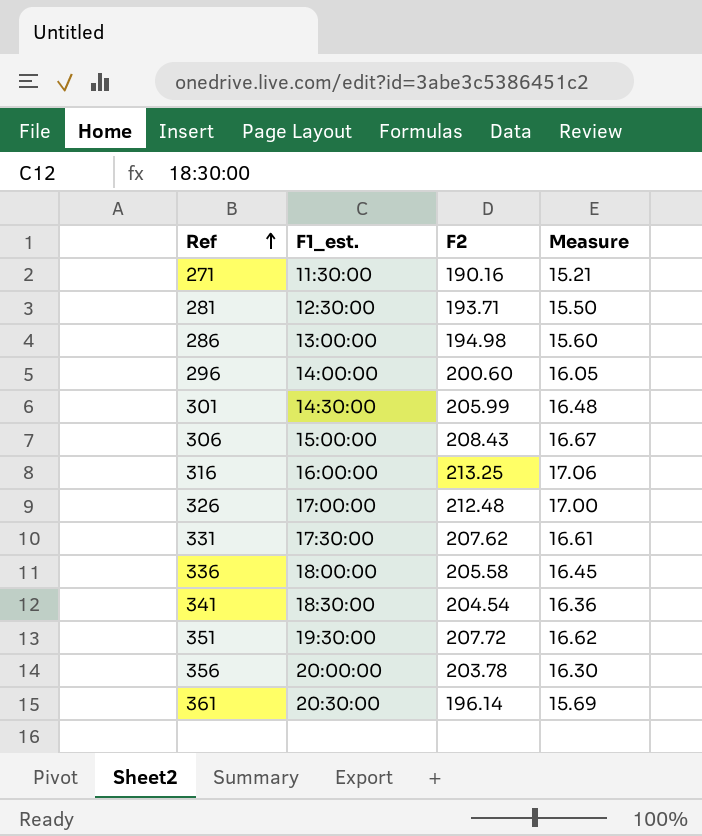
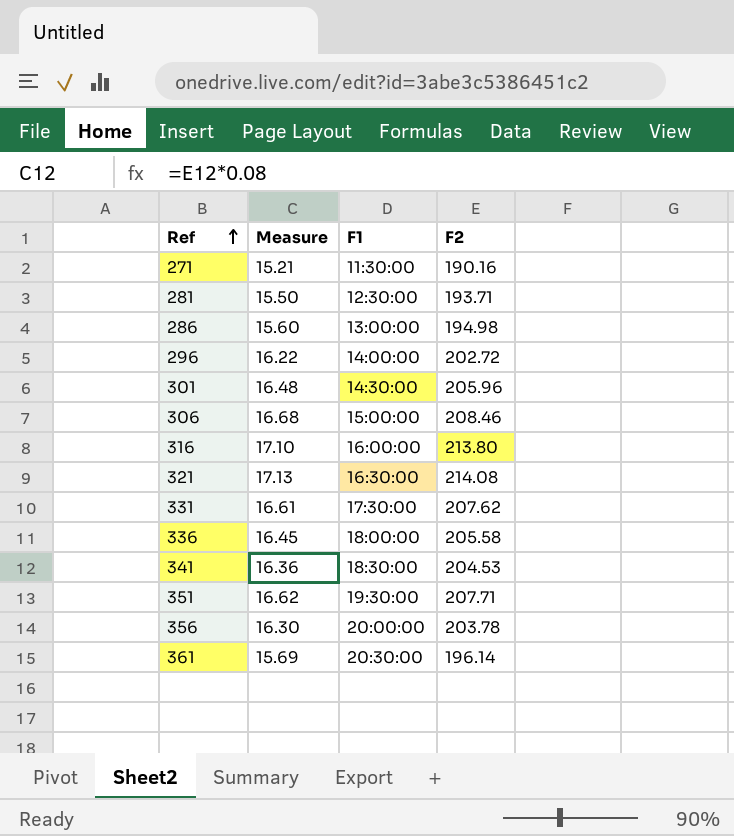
column Measure | position: 4 -> 2
column name: F1_est. -> F1
row 326: 17:00:00 | 212.48 | 17.00 -> none
296 | Measure: 16.05 -> 16.22
296 | F2: 200.60 -> 202.72
301 | F2: 205.99 -> 205.96
306 | Measure: 16.67 -> 16.68
306 | F2: 208.43 -> 208.46
316 | Measure: 17.06 -> 17.10
316 | F2: 213.25 -> 213.80
row 321: none -> 17.13 | 16:30:00 | 214.08
341 | F2: 204.54 -> 204.53
351 | F2: 207.72 -> 207.71

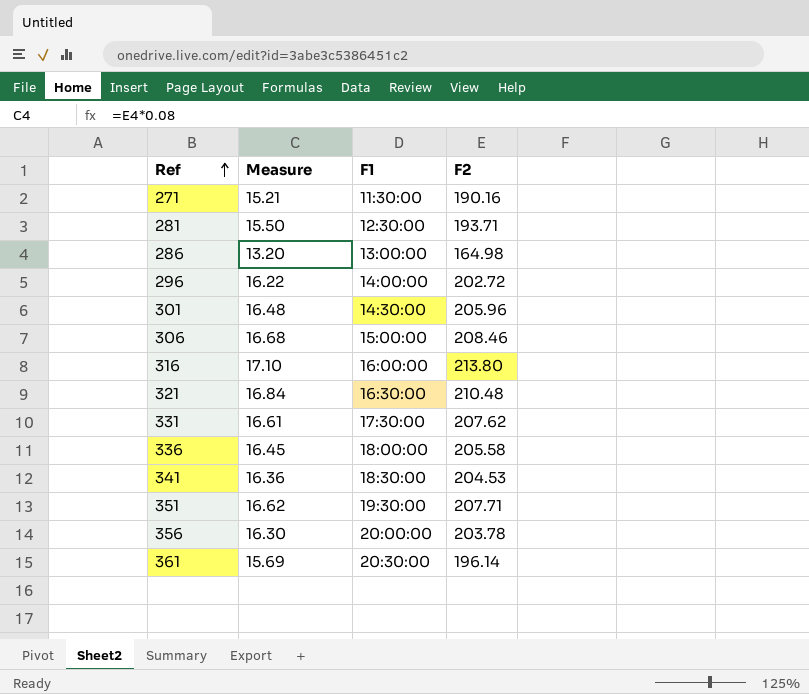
286 | Measure: 15.60 -> 13.20
286 | F2: 194.98 -> 164.98
321 | Measure: 17.13 -> 16.84
321 | F2: 214.08 -> 210.48

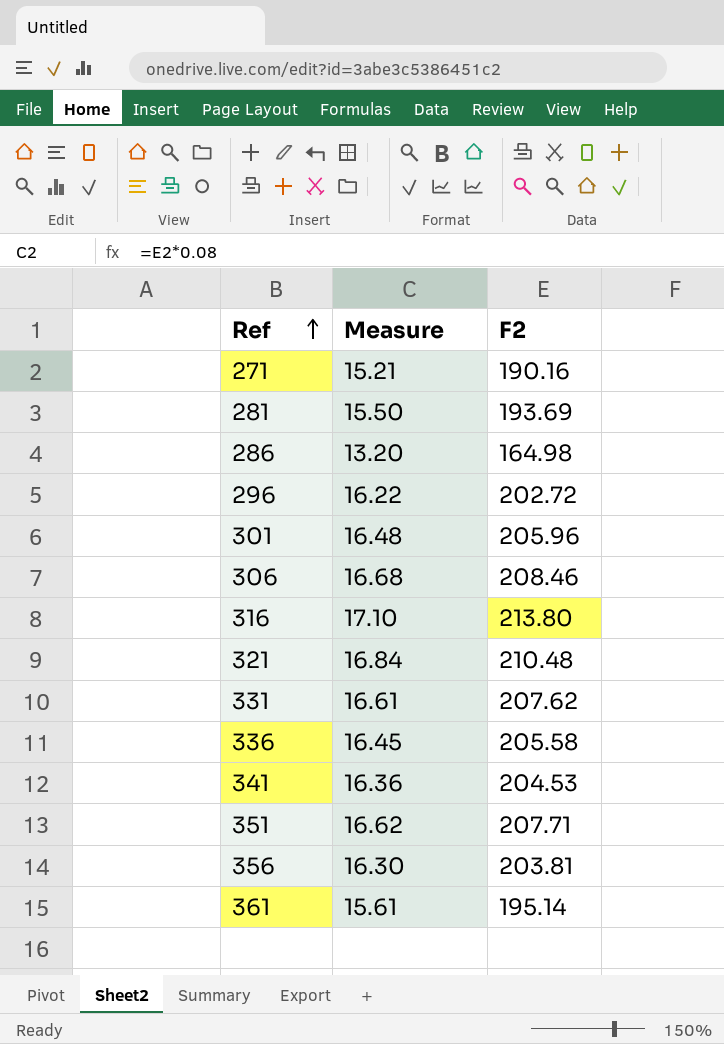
column F1 | position: 3 -> none
281 | F2: 193.71 -> 193.69
356 | F2: 203.78 -> 203.81
361 | Measure: 15.69 -> 15.61
361 | F2: 196.14 -> 195.14

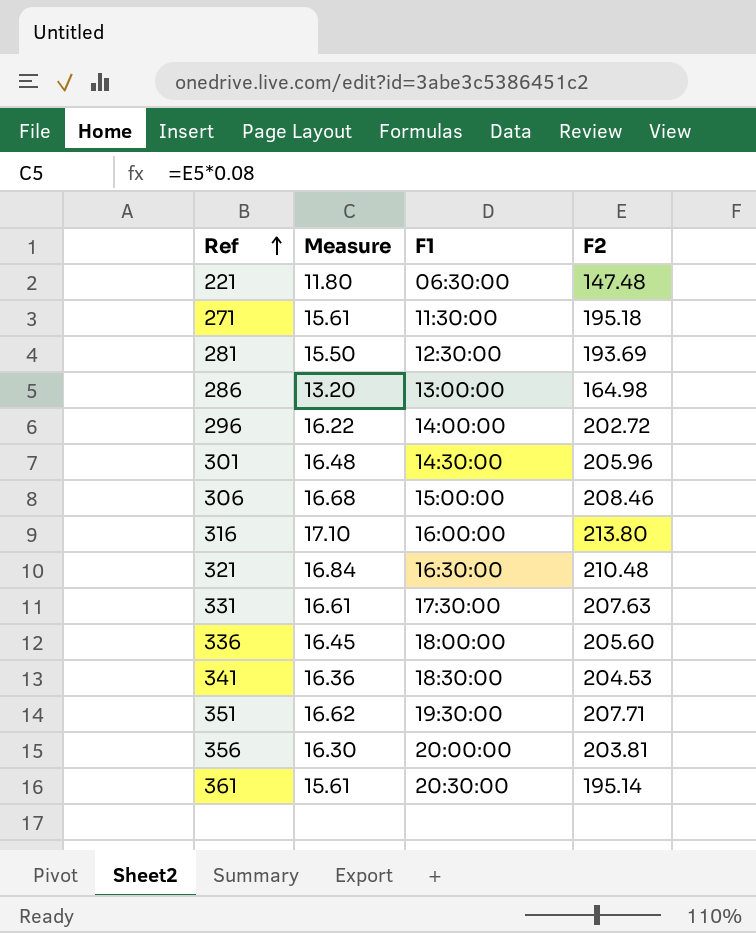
column F1 | position: none -> 3
row 221: none -> 11.80 | 06:30:00 | 147.48
271 | Measure: 15.21 -> 15.61
271 | F2: 190.16 -> 195.18
331 | F2: 207.62 -> 207.63
336 | F2: 205.58 -> 205.60

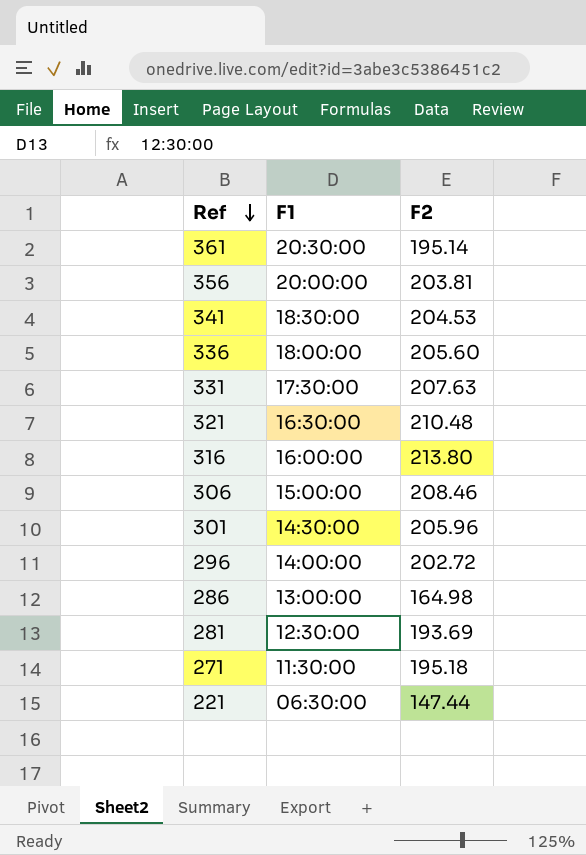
row order: Ref ascending -> Ref descending
column Measure | formula: [F2] * 0.08 -> none
row 351: 16.62 | 19:30:00 | 207.71 -> none
221 | F2: 147.48 -> 147.44

